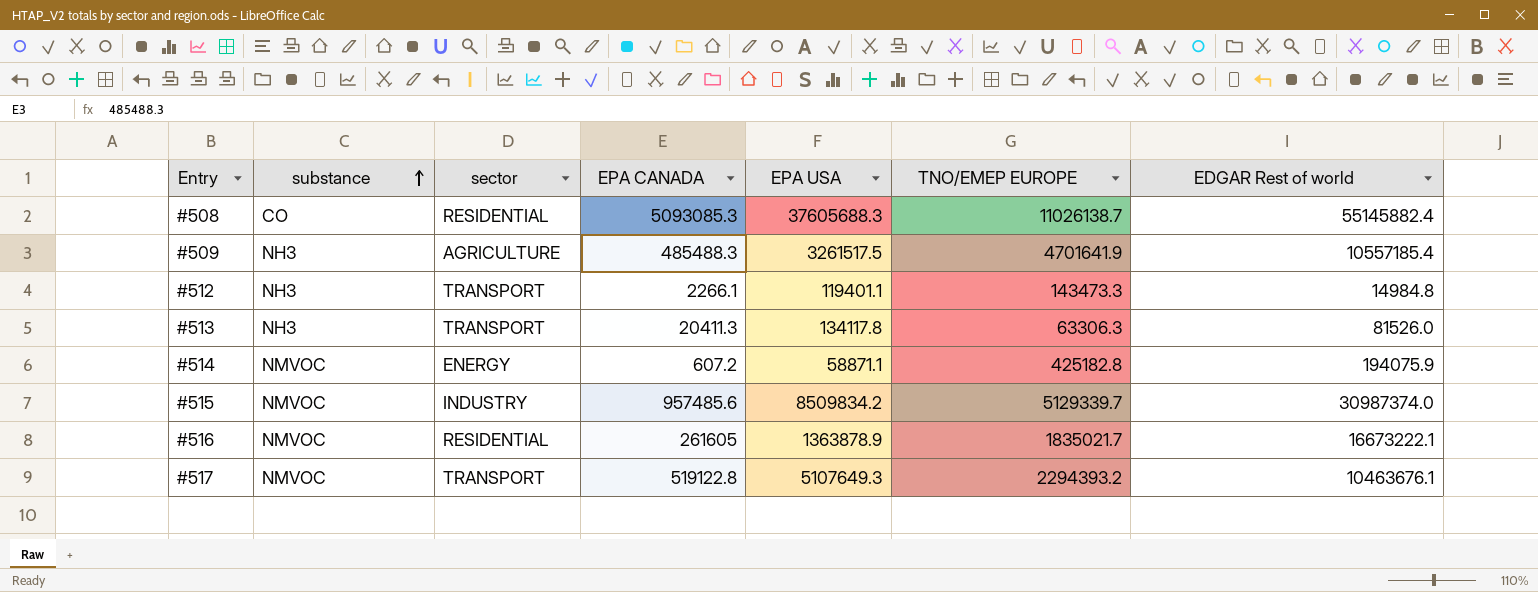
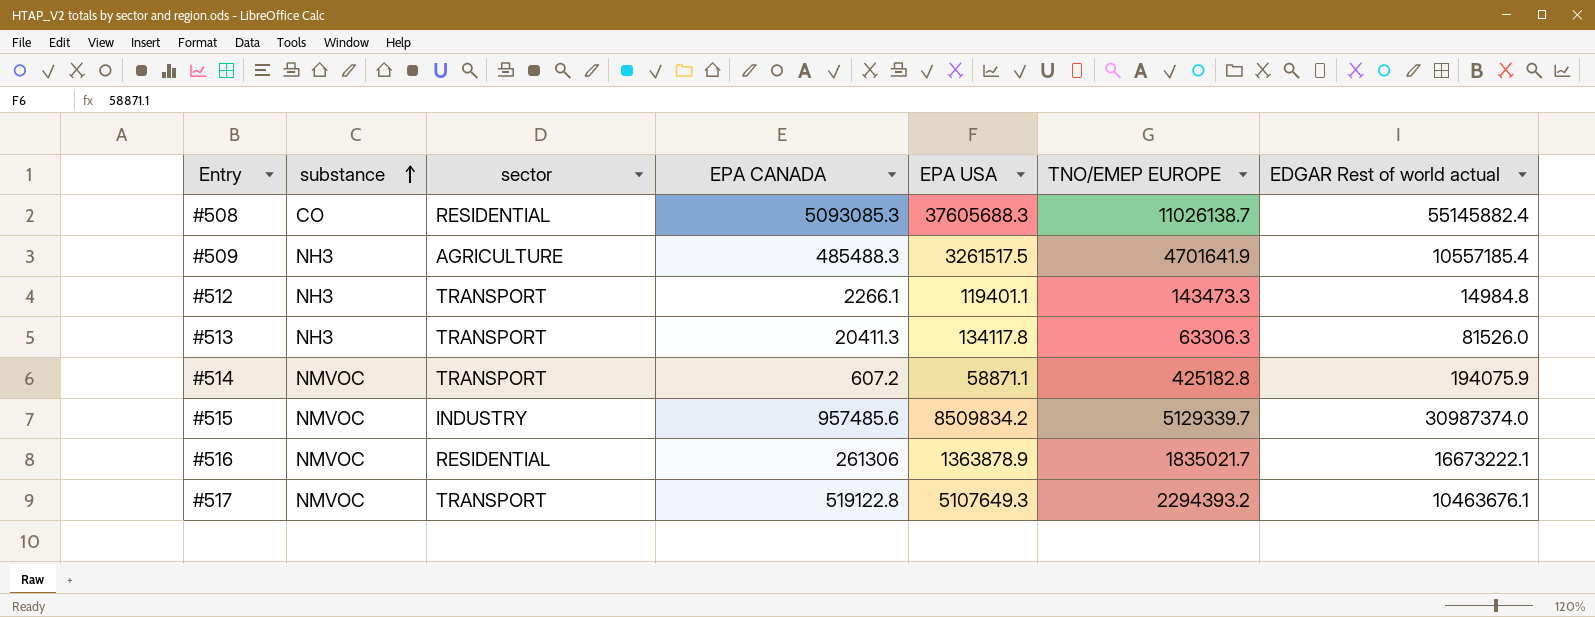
column name: EDGAR Rest of world -> EDGAR Rest of world actual
#514 | sector: ENERGY -> TRANSPORT
#516 | EPA CANADA: 261605 -> 261306

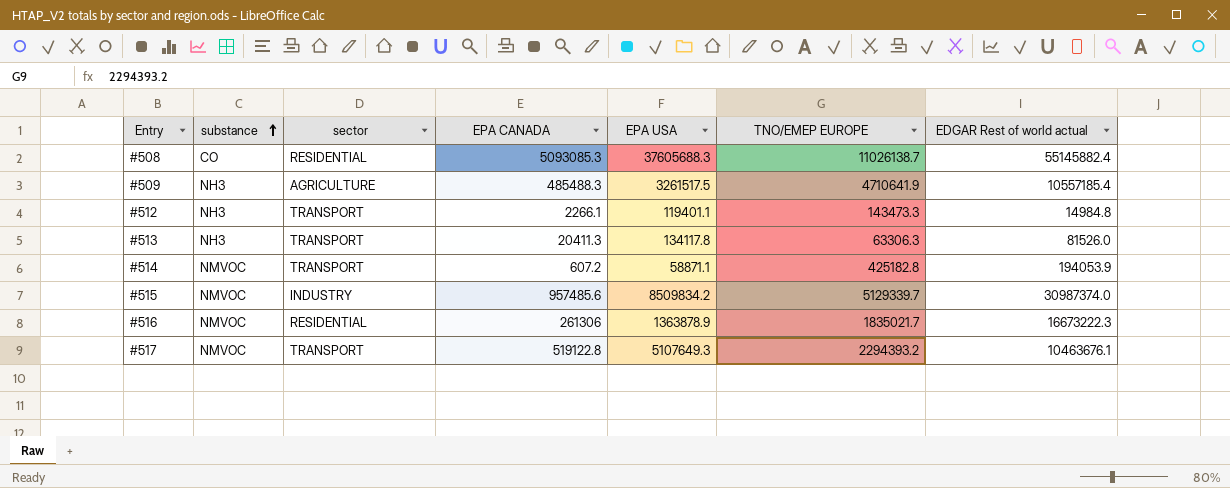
#509 | TNO/EMEP EUROPE: 4701641.9 -> 4710641.9
#514 | EDGAR Rest of world actual: 194075.9 -> 194053.9
#516 | EDGAR Rest of world actual: 16673222.1 -> 16673222.3

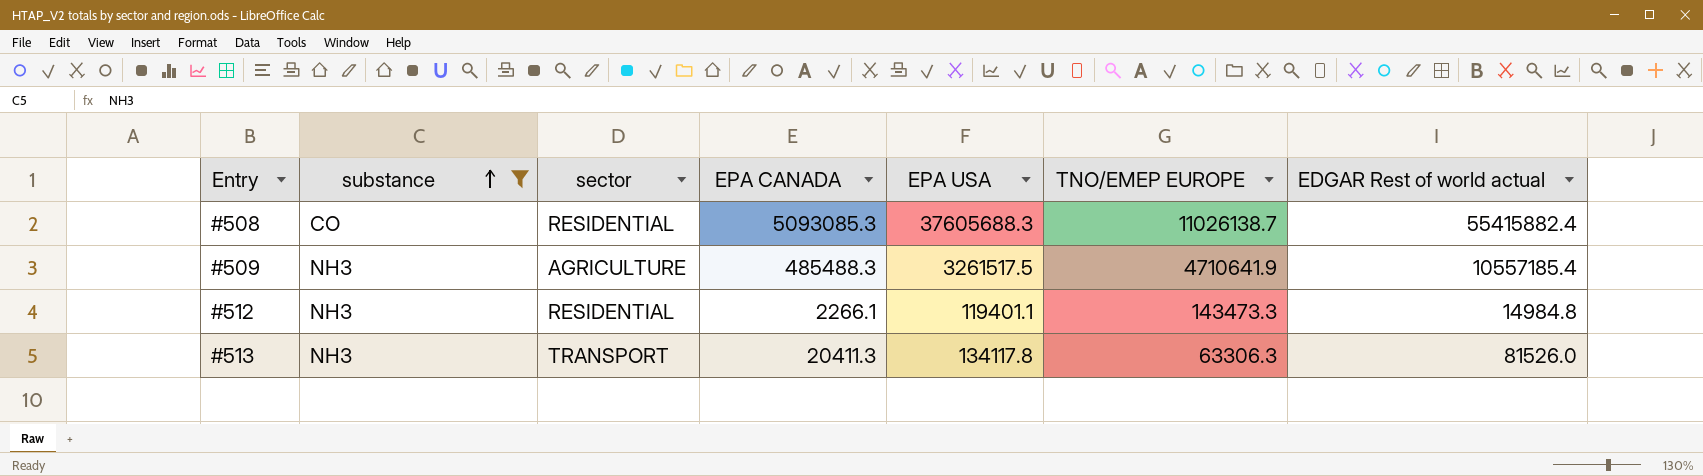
filter: none -> substance != NMVOC
#508 | EDGAR Rest of world actual: 55145882.4 -> 55415882.4
#512 | sector: TRANSPORT -> RESIDENTIAL

